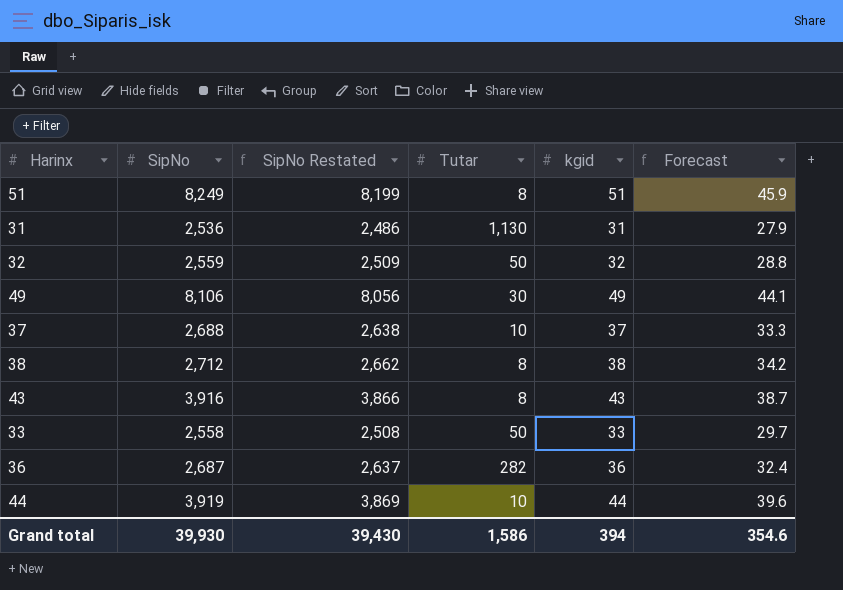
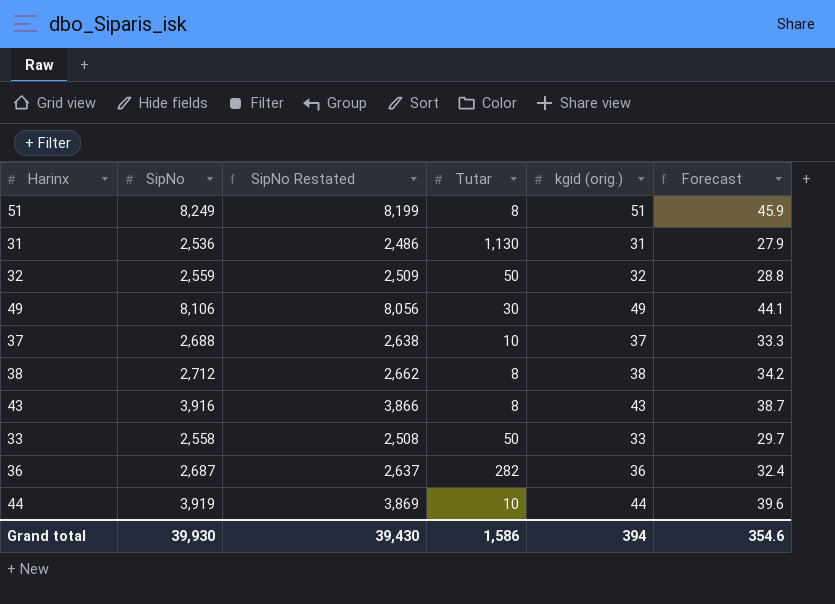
column name: kgid -> kgid (orig.)

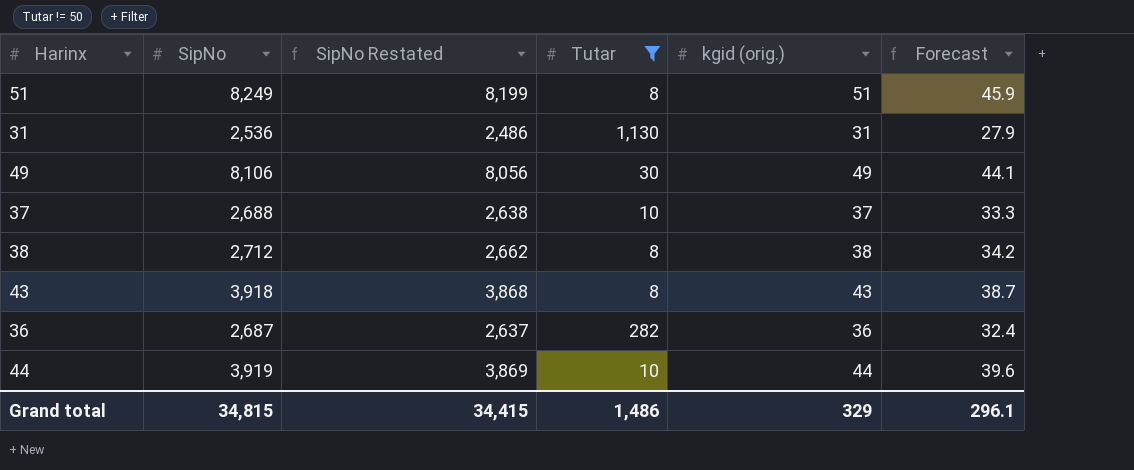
filter: none -> Tutar != 50
43 | SipNo: 3,916 -> 3,918
43 | SipNo Restated: 3,866 -> 3,868
Grand total | SipNo: 39,930 -> 34,815
Grand total | SipNo Restated: 39,430 -> 34,415
Grand total | Tutar: 1,586 -> 1,486
Grand total | kgid (orig.): 394 -> 329
Grand total | Forecast: 354.6 -> 296.1

